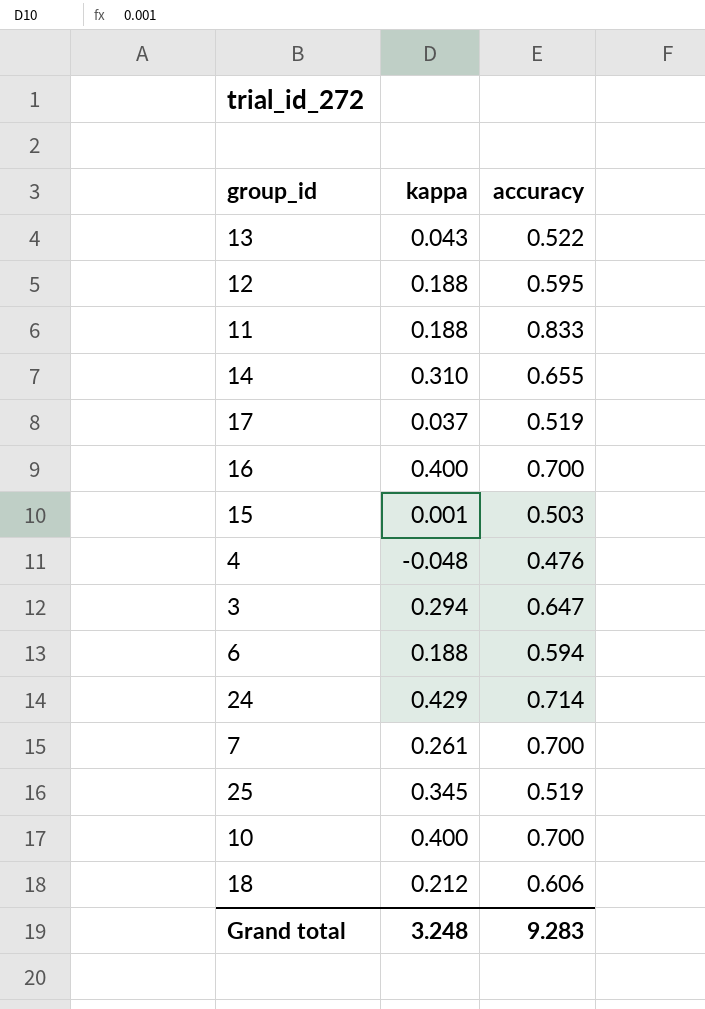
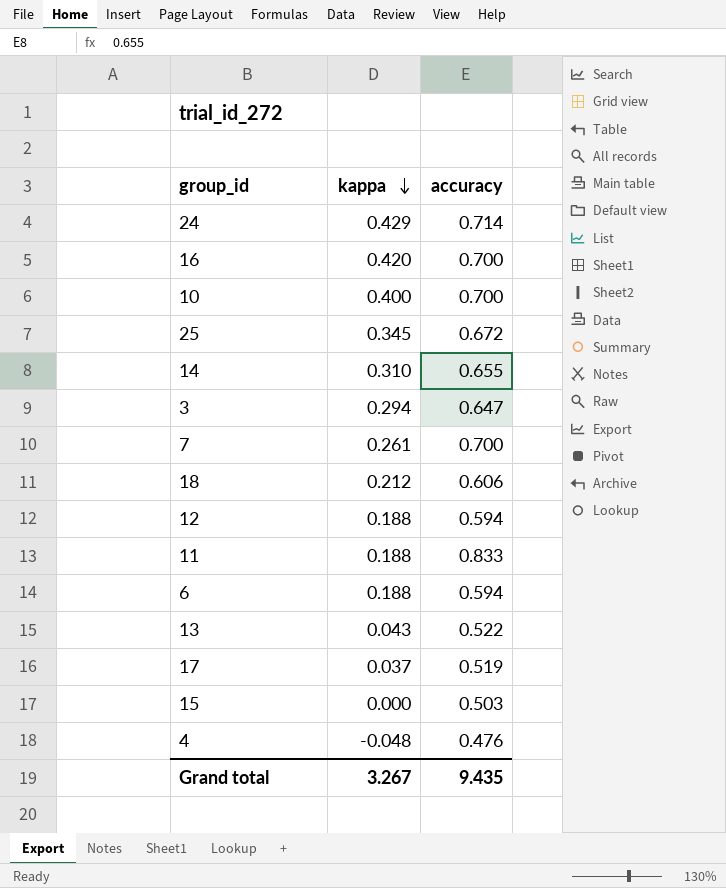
row order: none -> kappa descending
16 | kappa: 0.400 -> 0.420
25 | accuracy: 0.519 -> 0.672
12 | accuracy: 0.595 -> 0.594
15 | kappa: 0.001 -> 0.000
Grand total | kappa: 3.248 -> 3.267
Grand total | accuracy: 9.283 -> 9.435

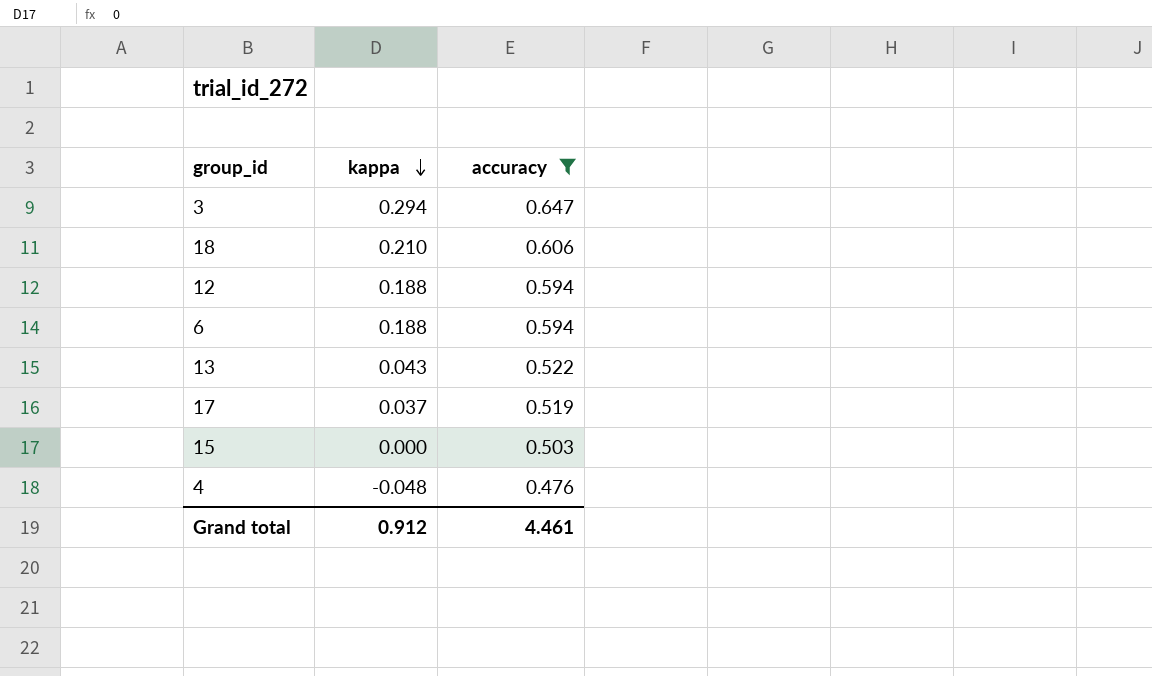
filter: none -> accuracy <= 0.647
18 | kappa: 0.212 -> 0.210
Grand total | kappa: 3.267 -> 0.912
Grand total | accuracy: 9.435 -> 4.461

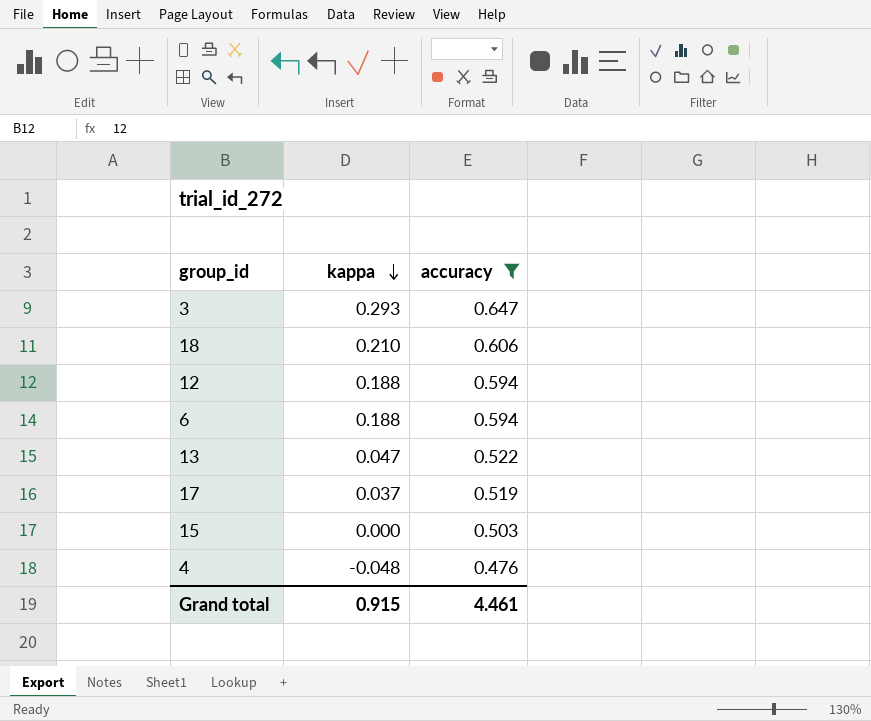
3 | kappa: 0.294 -> 0.293
13 | kappa: 0.043 -> 0.047
Grand total | kappa: 0.912 -> 0.915

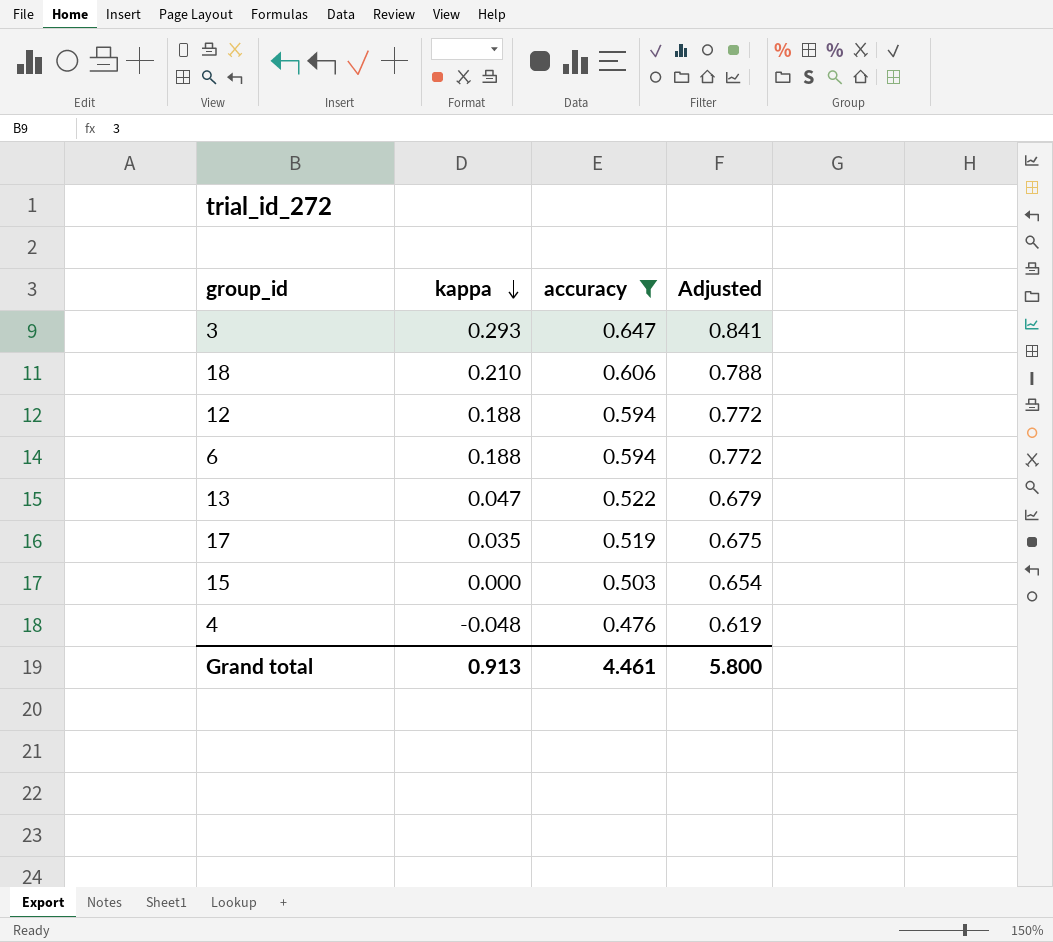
column Adjusted | formula: none -> [accuracy] * 1.3
17 | kappa: 0.037 -> 0.035
Grand total | kappa: 0.915 -> 0.913

